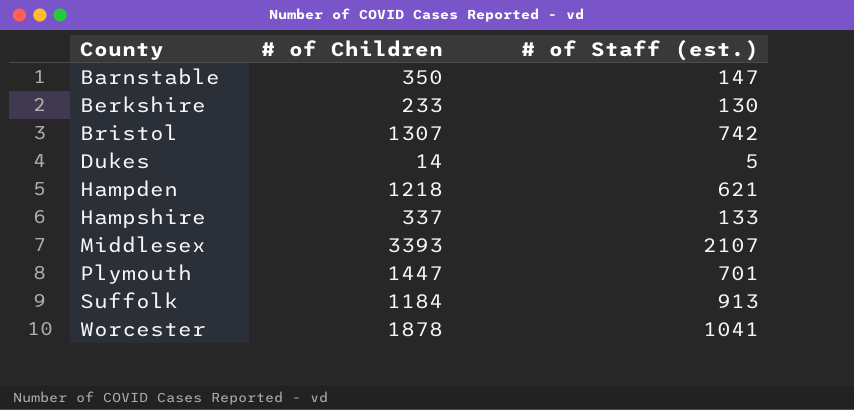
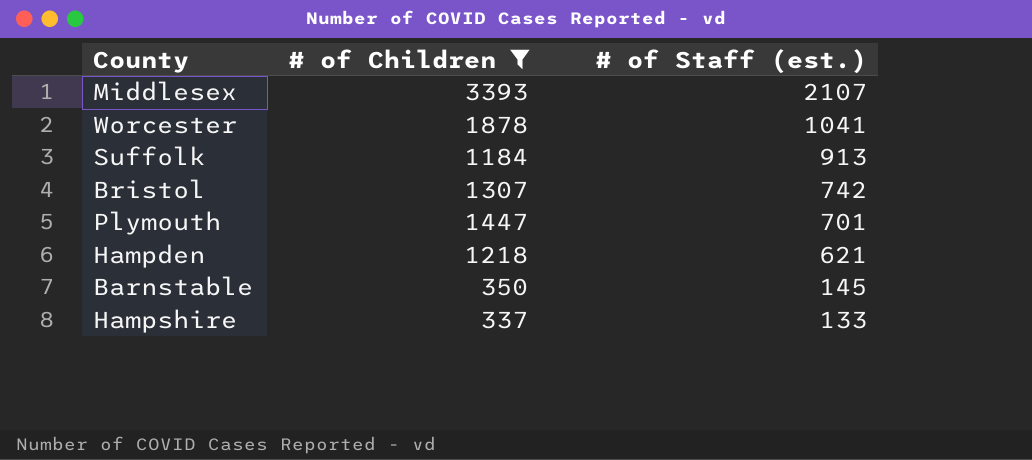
filter: none -> # of Children >= 337
row order: County ascending -> # of Staff (est.) descending
Barnstable | # of Staff (est.): 147 -> 145

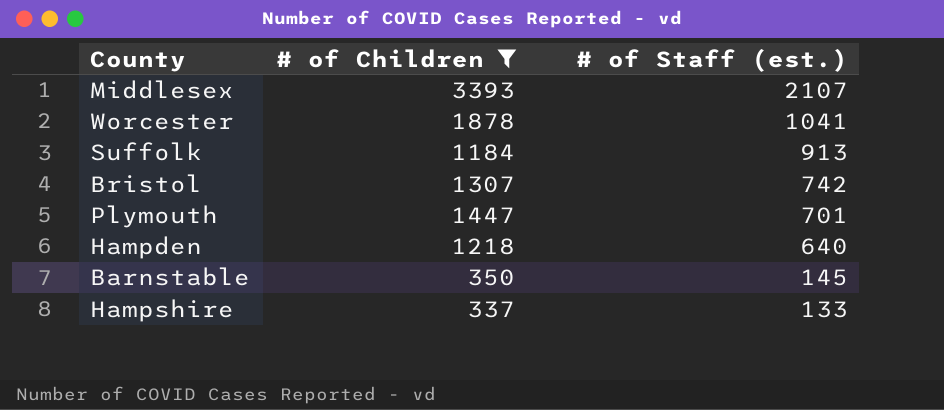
Hampden | # of Staff (est.): 621 -> 640

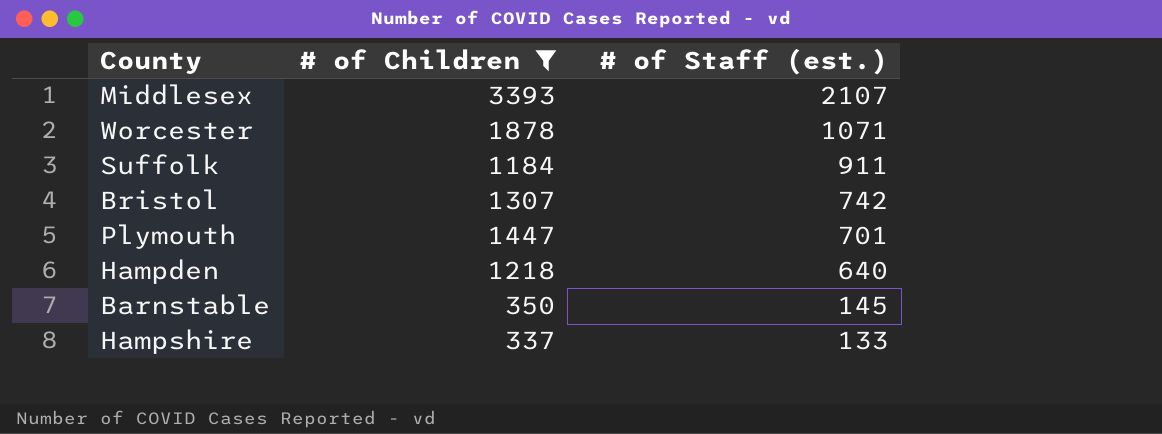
Worcester | # of Staff (est.): 1041 -> 1071
Suffolk | # of Staff (est.): 913 -> 911

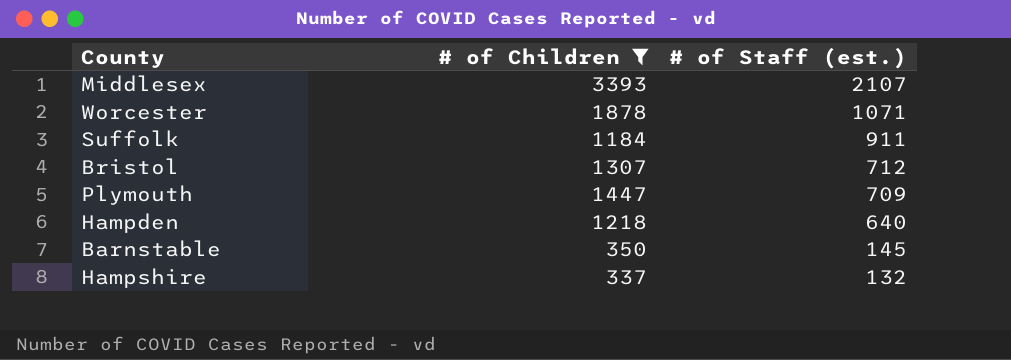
Bristol | # of Staff (est.): 742 -> 712
Plymouth | # of Staff (est.): 701 -> 709
Hampshire | # of Staff (est.): 133 -> 132

